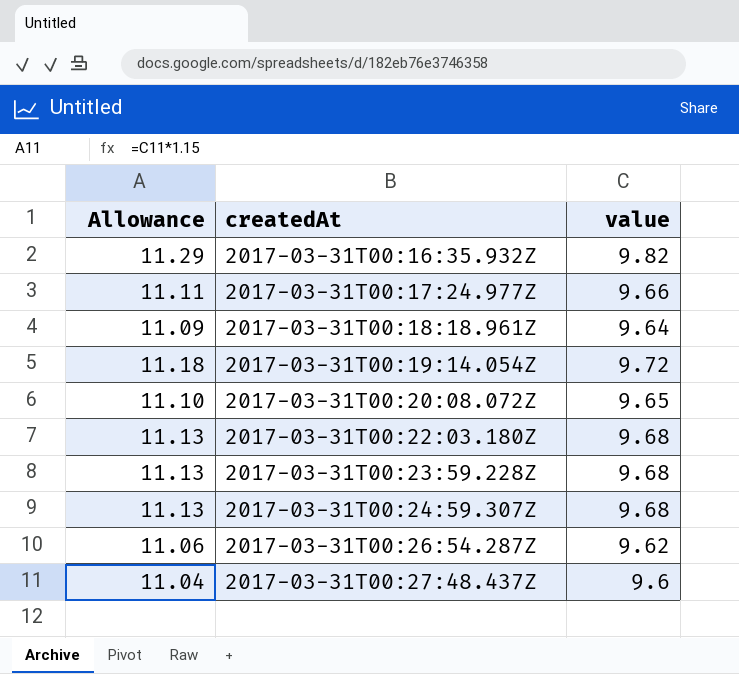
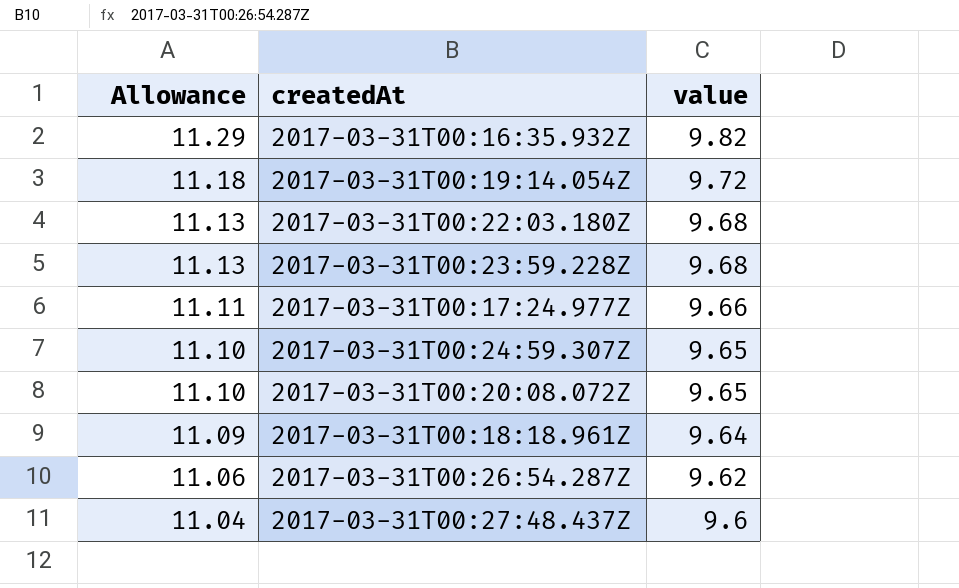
row order: createdAt ascending -> Allowance descending
2017-03-31T00:24:59.307Z | Allowance: 11.13 -> 11.10
2017-03-31T00:24:59.307Z | value: 9.68 -> 9.65

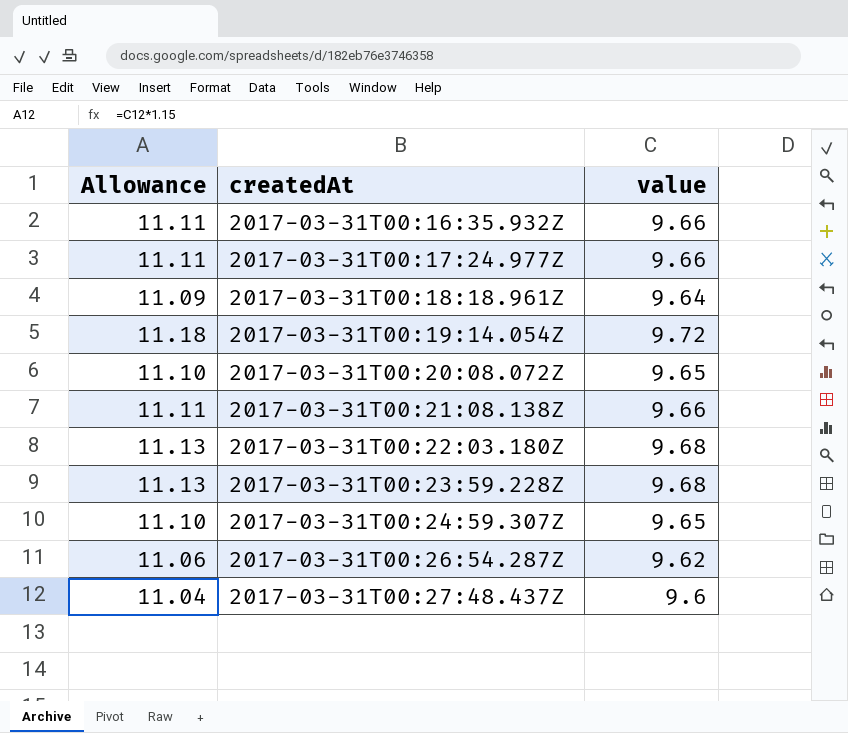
row order: Allowance descending -> createdAt ascending
2017-03-31T00:16:35.932Z | Allowance: 11.29 -> 11.11
2017-03-31T00:16:35.932Z | value: 9.82 -> 9.66
row 2017-03-31T00:21:08.138Z: none -> 11.11 | 9.66

